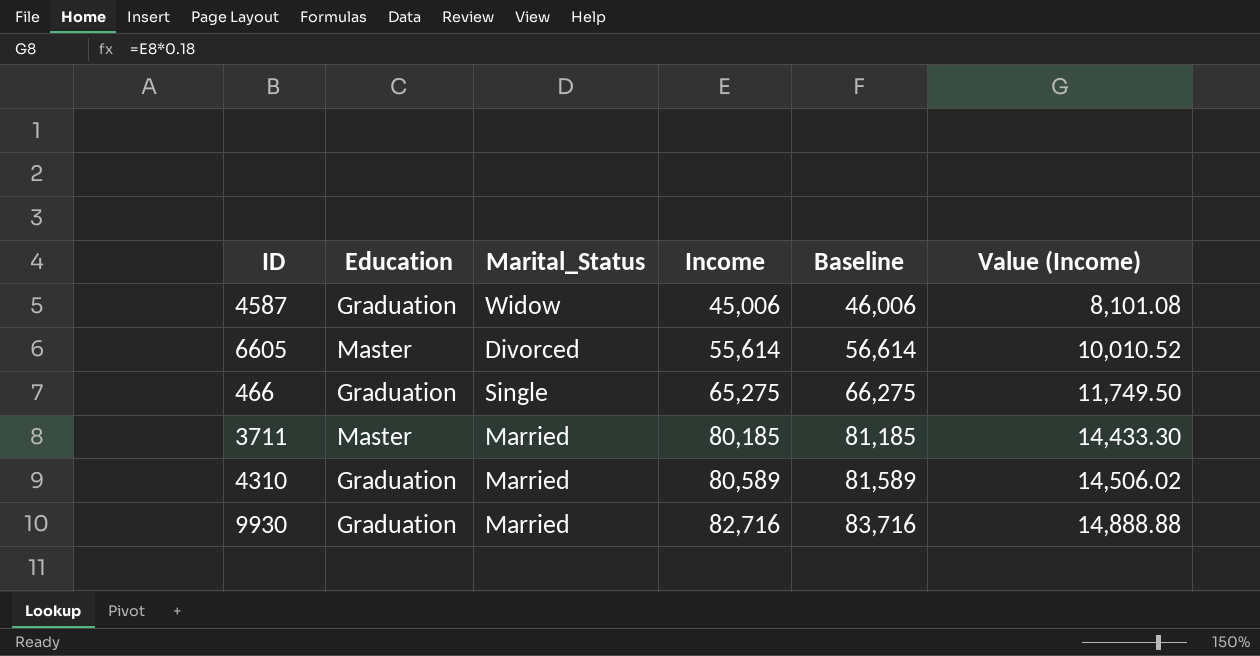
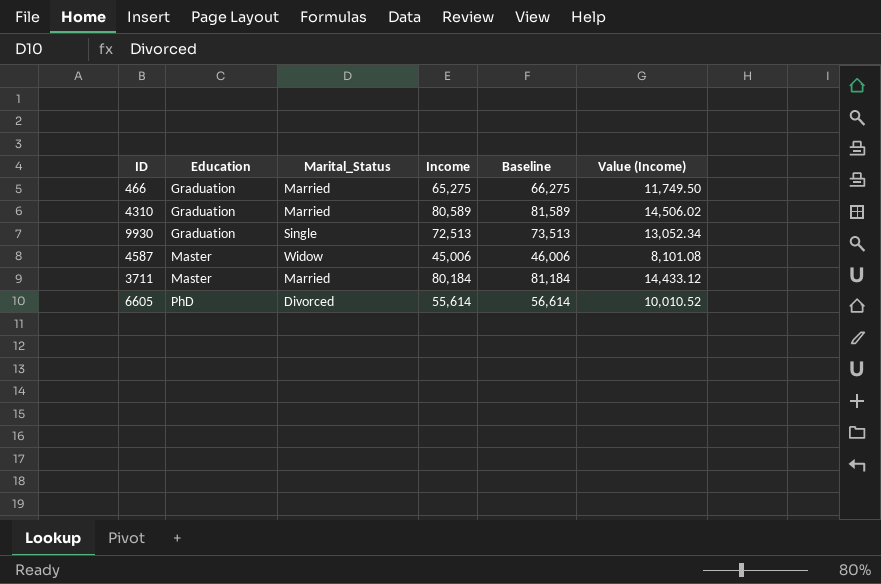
row order: Income ascending -> Education ascending
466 | Marital_Status: Single -> Married
9930 | Marital_Status: Married -> Single
9930 | Income: 82,716 -> 72,513
9930 | Baseline: 83,716 -> 73,513
9930 | Value (Income): 14,888.88 -> 13,052.34
4587 | Education: Graduation -> Master
3711 | Income: 80,185 -> 80,184
3711 | Baseline: 81,185 -> 81,184
3711 | Value (Income): 14,433.30 -> 14,433.12
6605 | Education: Master -> PhD

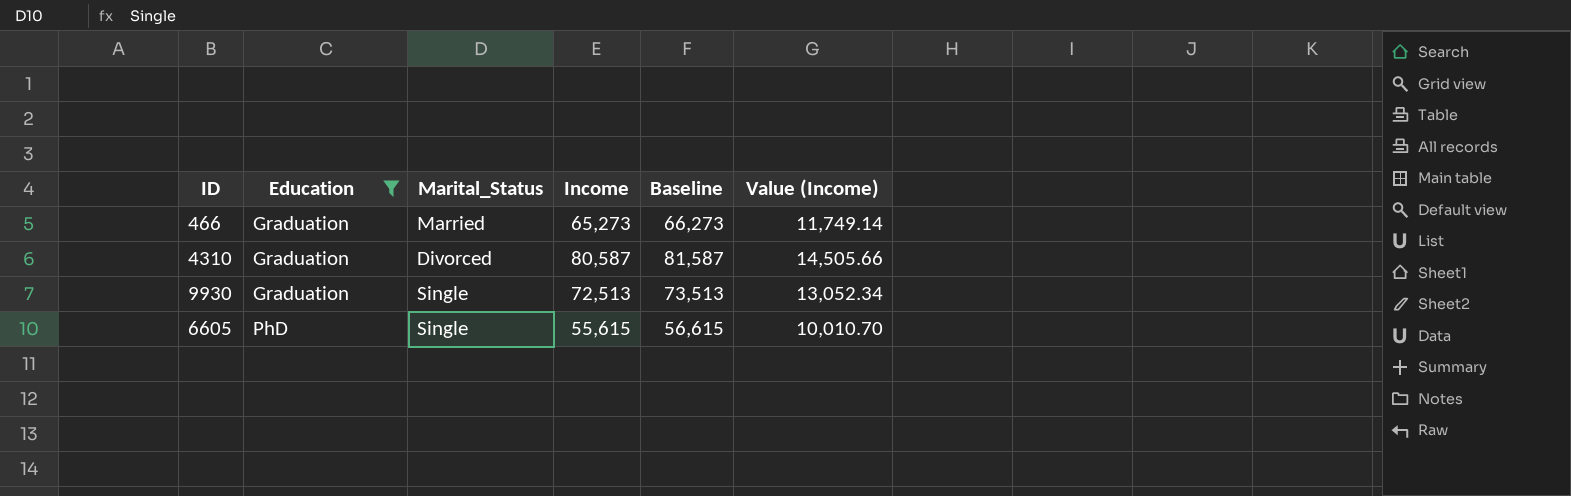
filter: none -> Education != Master
466 | Income: 65,275 -> 65,273
466 | Baseline: 66,275 -> 66,273
466 | Value (Income): 11,749.50 -> 11,749.14
4310 | Marital_Status: Married -> Divorced
4310 | Income: 80,589 -> 80,587
4310 | Baseline: 81,589 -> 81,587
4310 | Value (Income): 14,506.02 -> 14,505.66
6605 | Marital_Status: Divorced -> Single
6605 | Income: 55,614 -> 55,615
6605 | Baseline: 56,614 -> 56,615
6605 | Value (Income): 10,010.52 -> 10,010.70

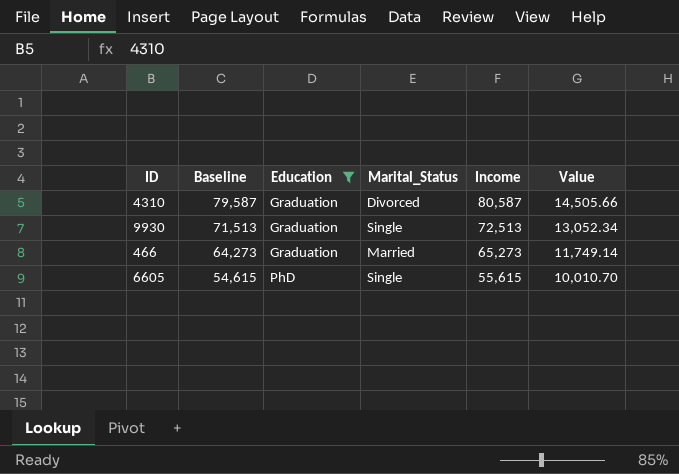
row order: Education ascending -> Baseline descending
column Baseline | formula: [Income] + 1000 -> [Income] - 1000
column Baseline | position: 5 -> 2
column name: Value (Income) -> Value

